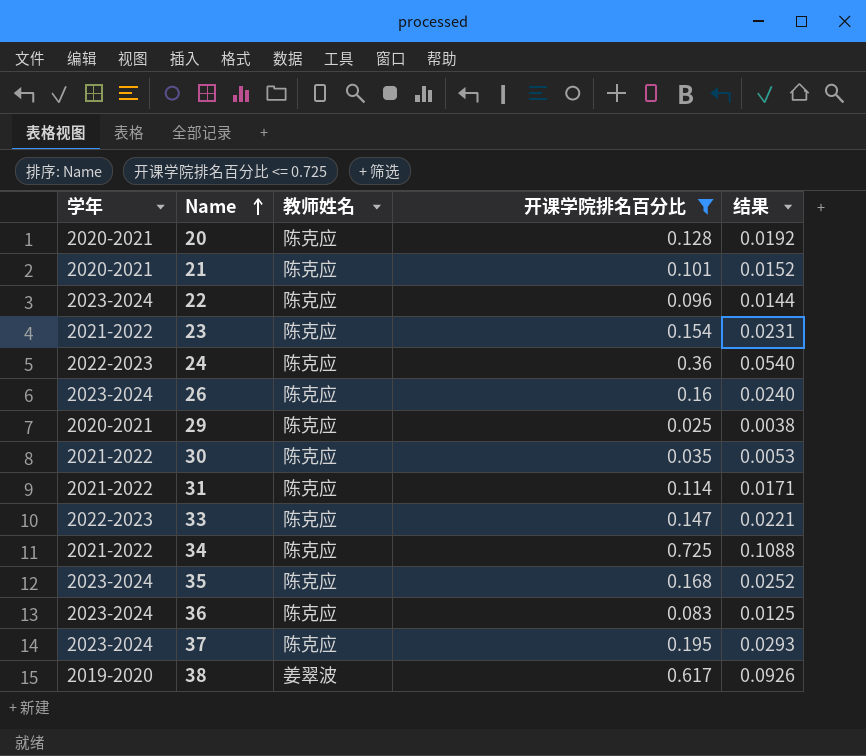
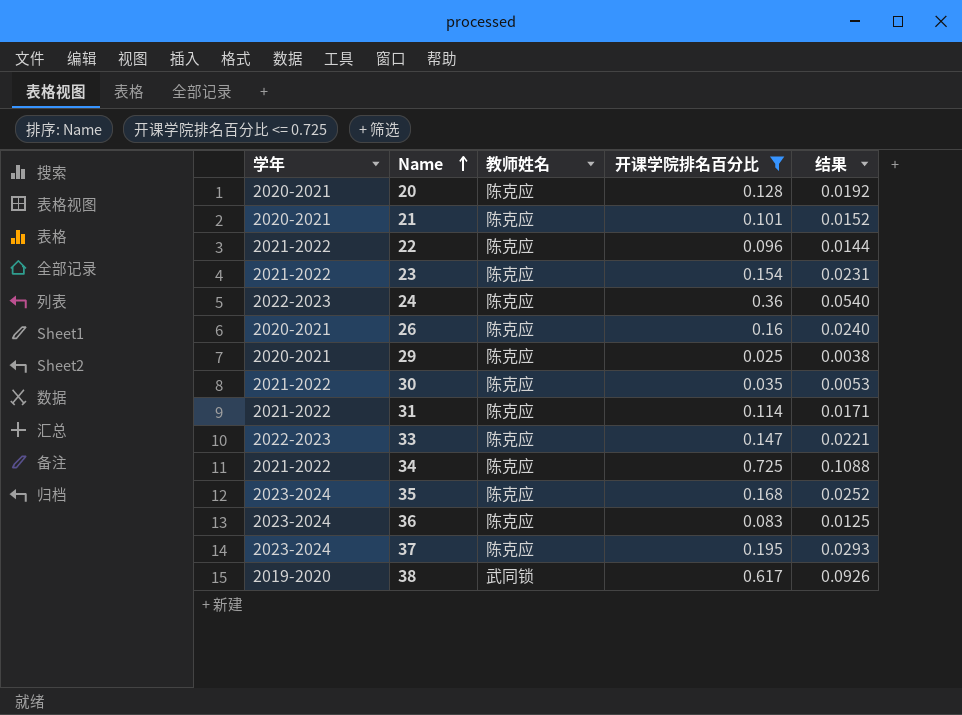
22 | 学年: 2023-2024 -> 2021-2022
26 | 学年: 2023-2024 -> 2020-2021
38 | 教师姓名: 姜翠波 -> 武同锁

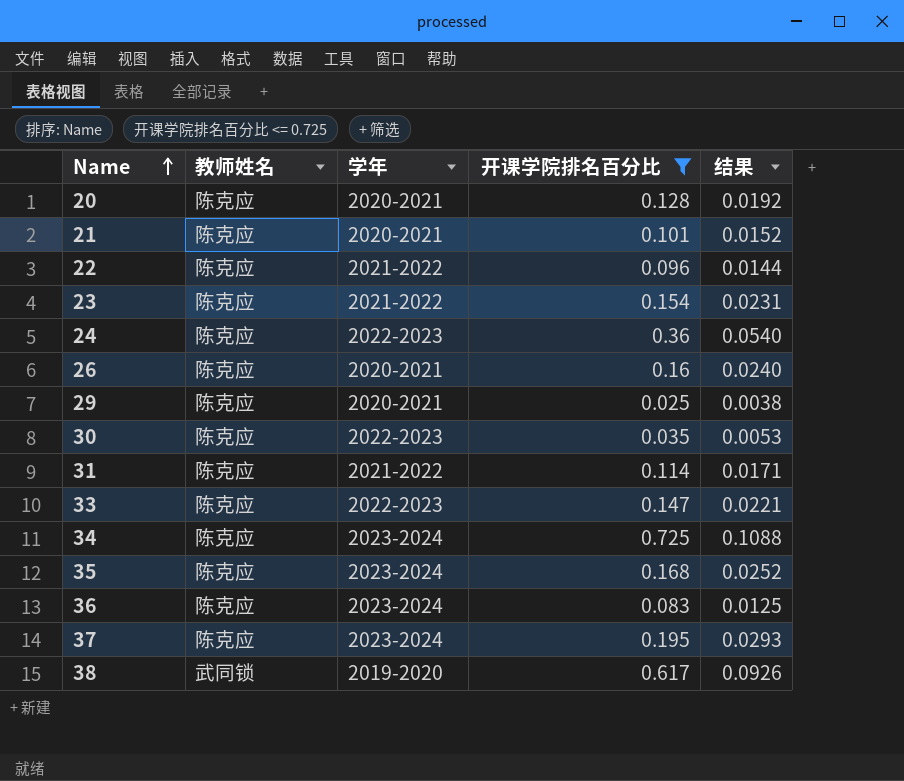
column 学年 | position: 1 -> 3
30 | 学年: 2021-2022 -> 2022-2023
34 | 学年: 2021-2022 -> 2023-2024

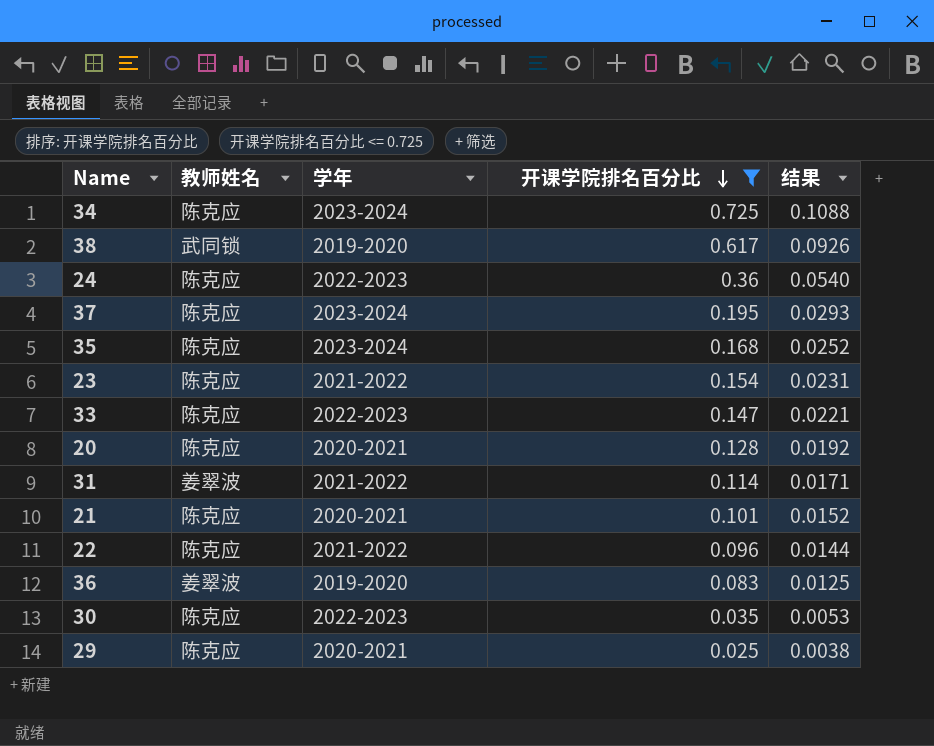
row order: Name ascending -> 开课学院排名百分比 descending
row 26: 陈克应 | 2020-2021 | 0.16 | 0.0240 -> none
31 | 教师姓名: 陈克应 -> 姜翠波
36 | 教师姓名: 陈克应 -> 姜翠波
36 | 学年: 2023-2024 -> 2019-2020

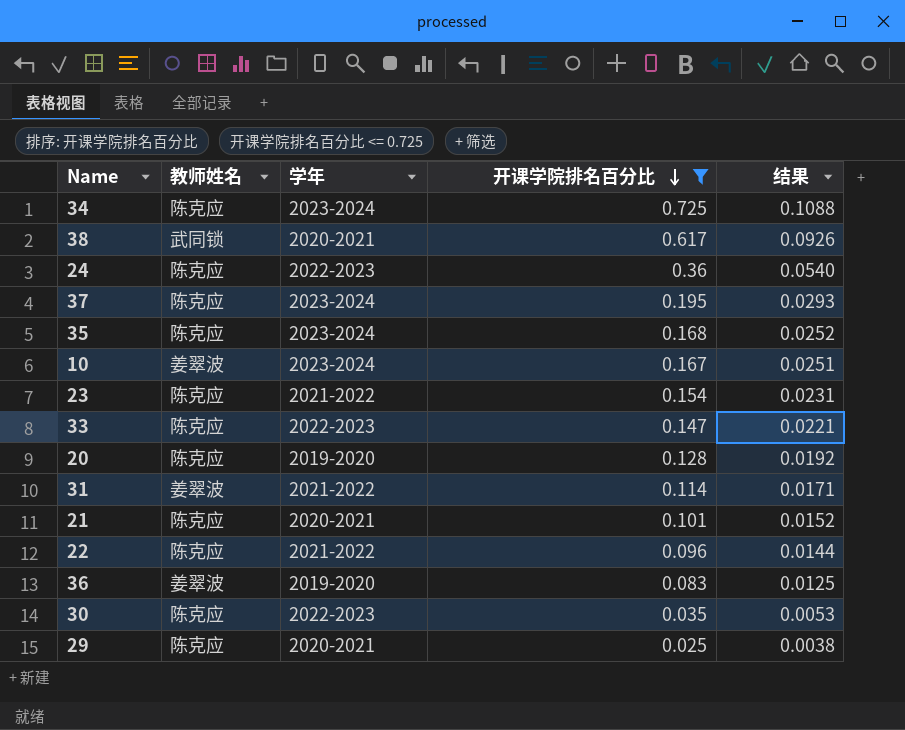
38 | 学年: 2019-2020 -> 2020-2021
row 10: none -> 姜翠波 | 2023-2024 | 0.167 | 0.0251
20 | 学年: 2020-2021 -> 2019-2020

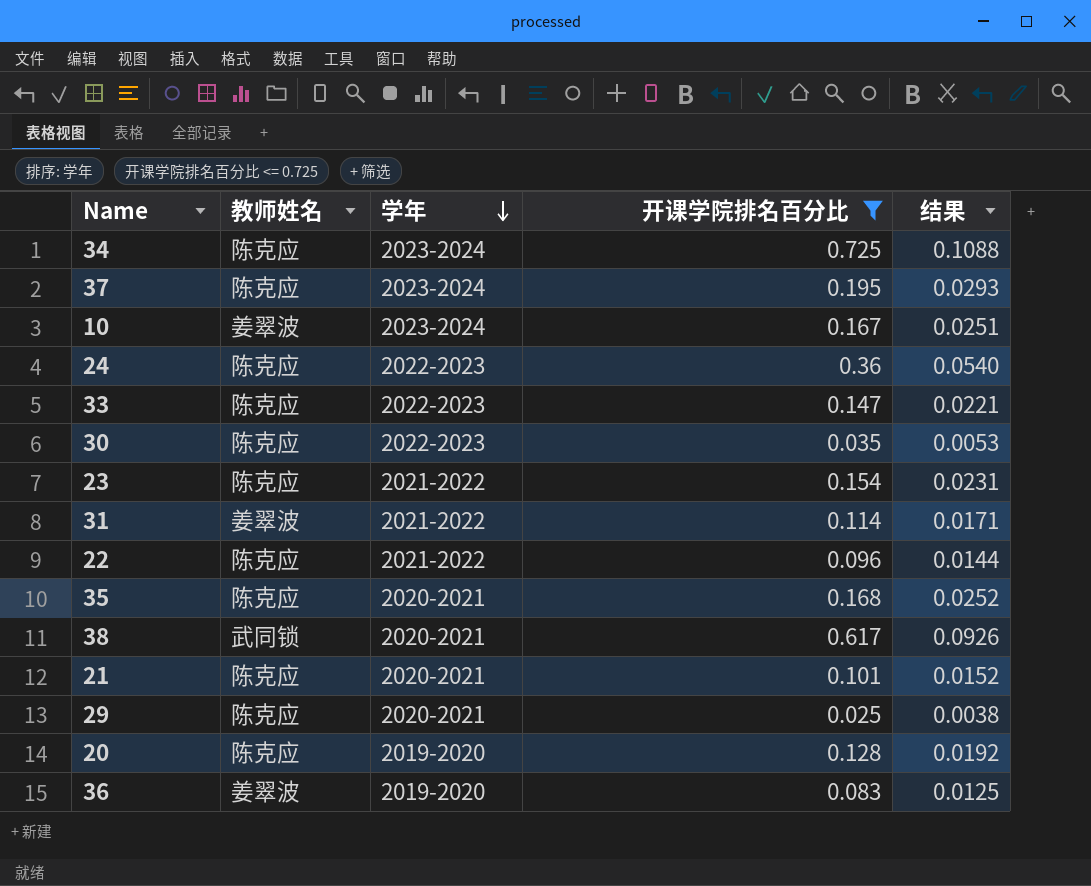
row order: 开课学院排名百分比 descending -> 学年 descending
35 | 学年: 2023-2024 -> 2020-2021

